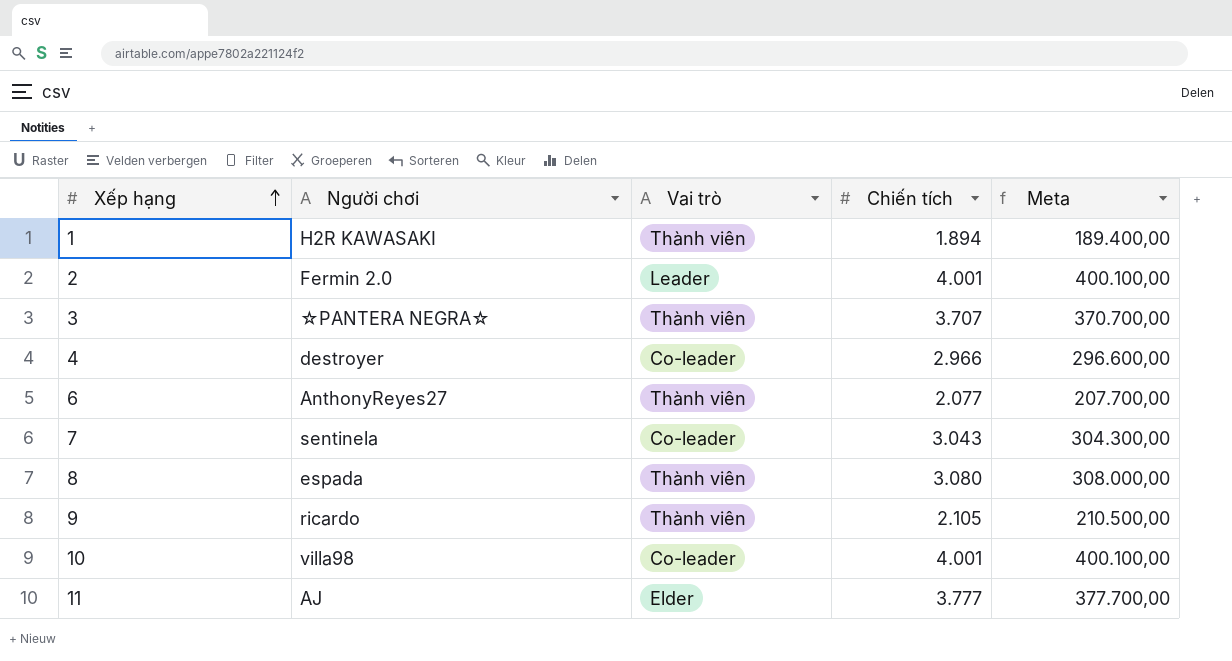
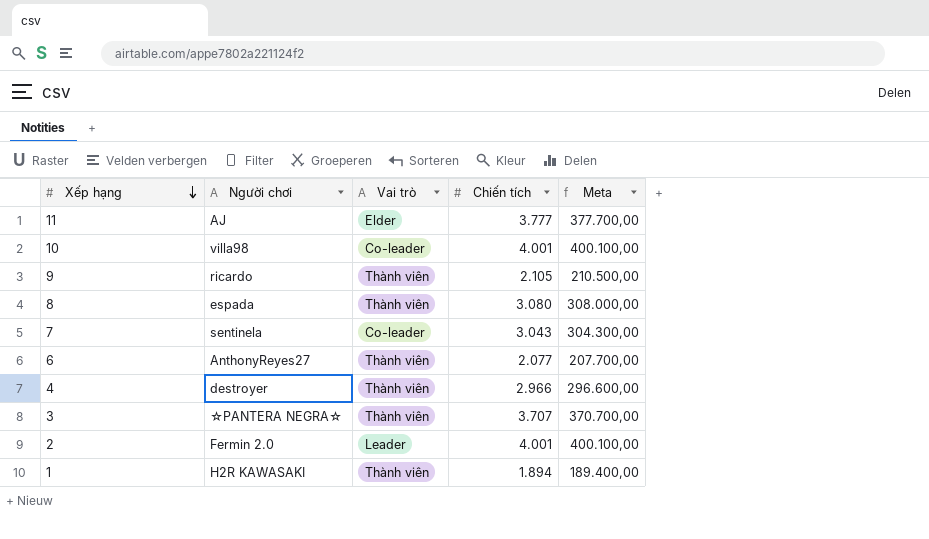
row order: Xếp hạng ascending -> Xếp hạng descending
4 | Vai trò: Co-leader -> Thành viên

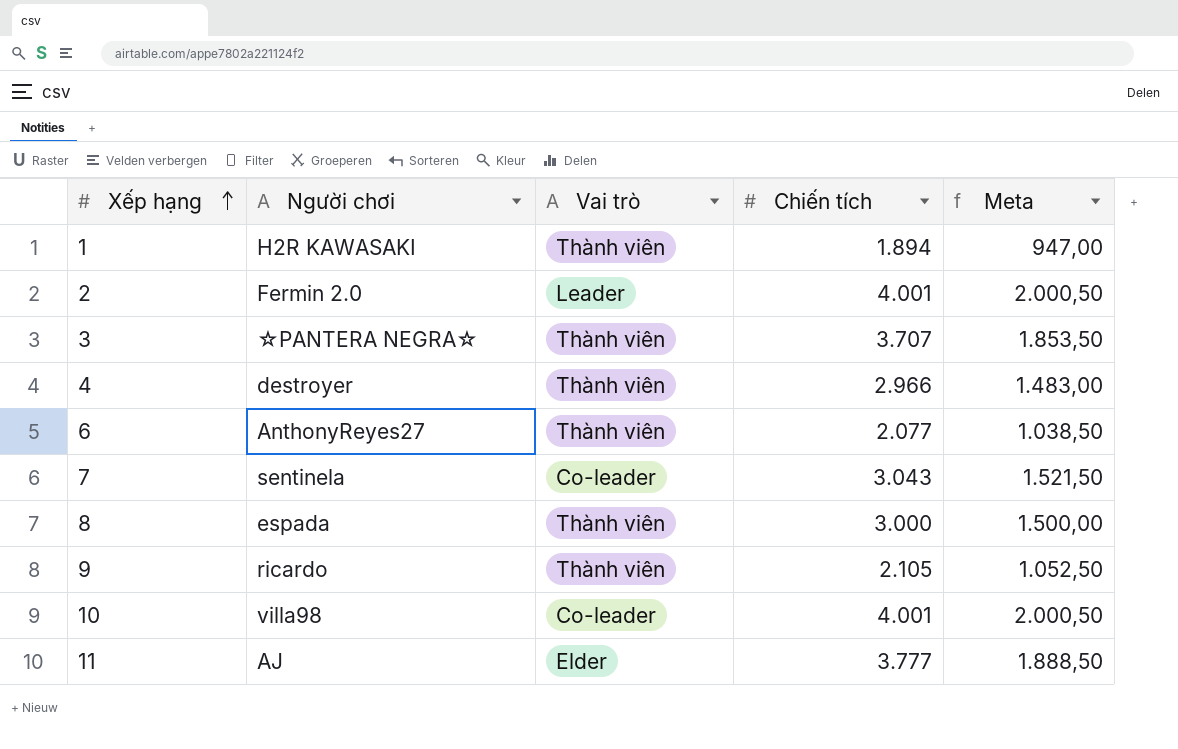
row order: Xếp hạng descending -> Xếp hạng ascending
column Meta | formula: [Chiến tích] * 100 -> [Chiến tích] * 0,5
8 | Chiến tích: 3.080 -> 3.000

